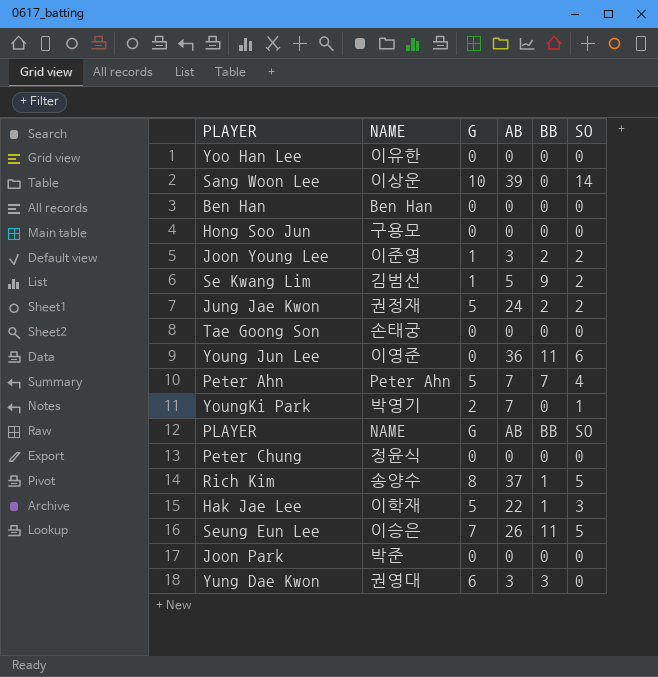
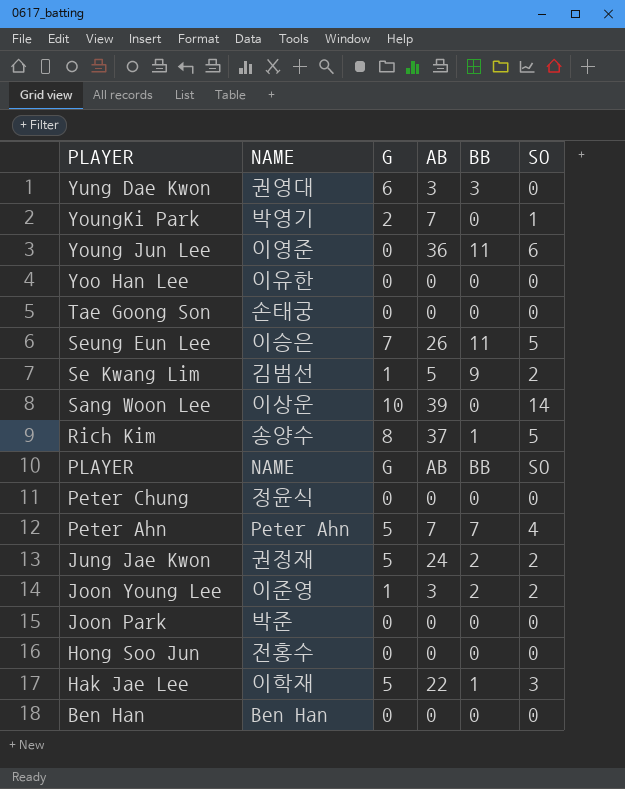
row order: none -> PLAYER descending
Hong Soo Jun | NAME: 구용모 -> 전홍수

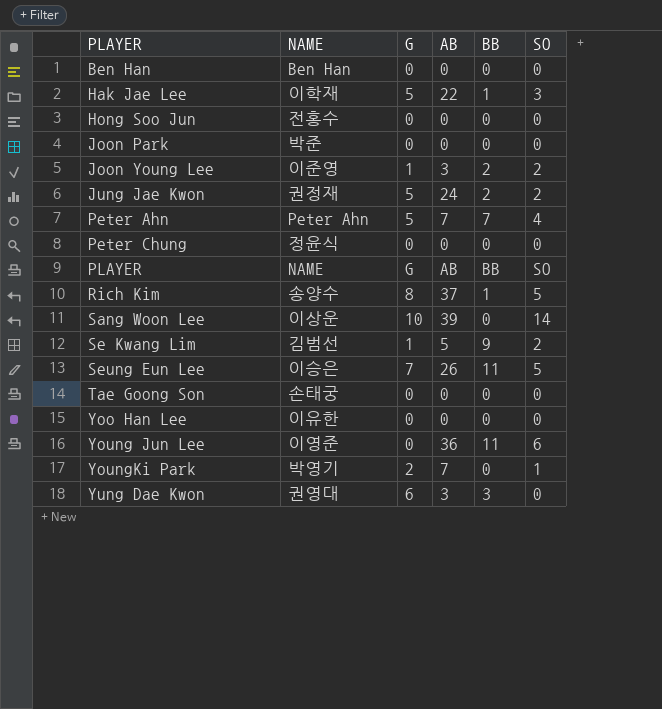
row order: PLAYER descending -> PLAYER ascending

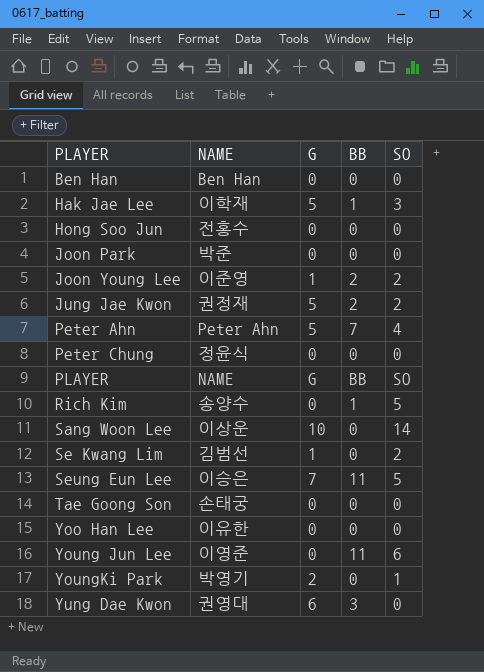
column AB | position: 4 -> none
Rich Kim | G: 8 -> 0
Se Kwang Lim | BB: 9 -> 0

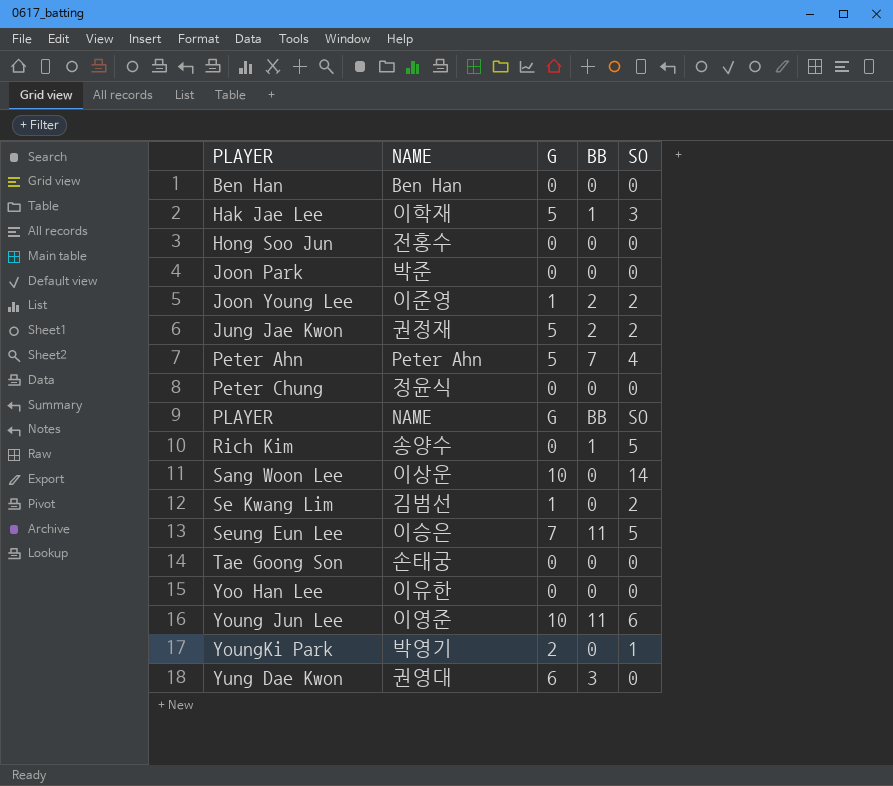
Young Jun Lee | G: 0 -> 10

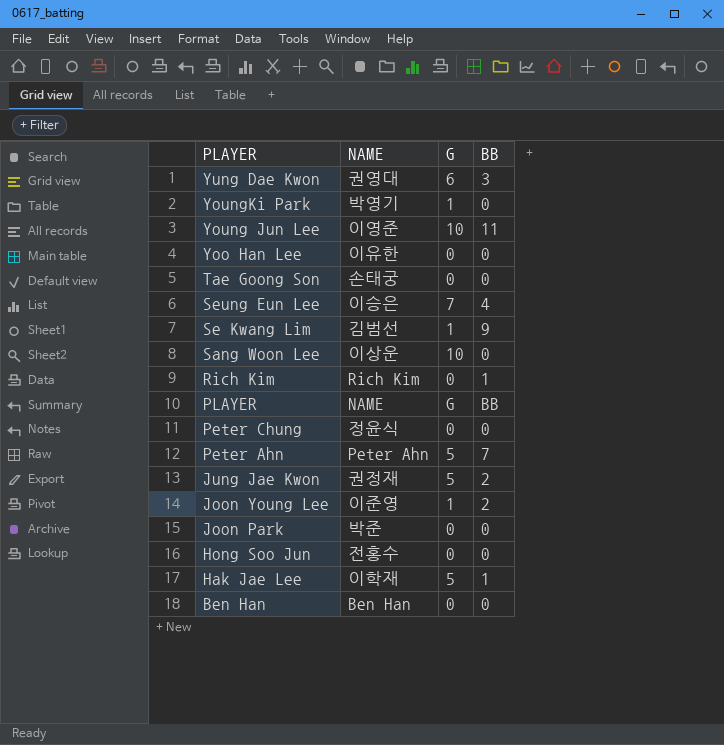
row order: PLAYER ascending -> PLAYER descending
column SO | position: 5 -> none
YoungKi Park | G: 2 -> 1
Seung Eun Lee | BB: 11 -> 4
Se Kwang Lim | BB: 0 -> 9
Rich Kim | NAME: 송양수 -> Rich Kim

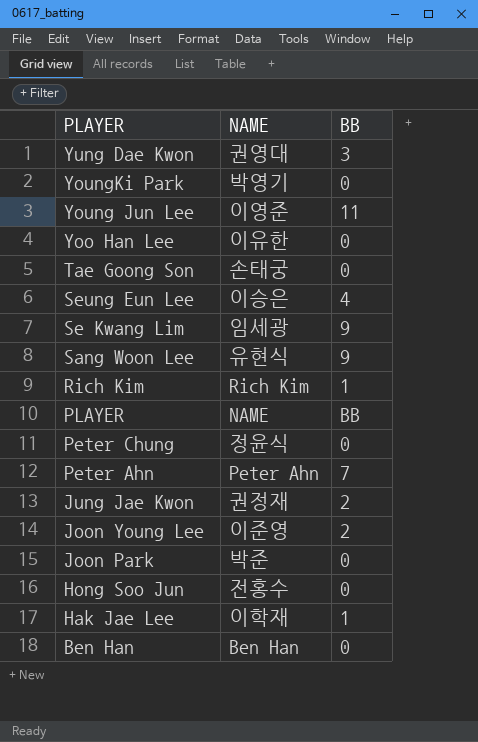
column G | position: 3 -> none
Se Kwang Lim | NAME: 김범선 -> 임세광
Sang Woon Lee | NAME: 이상운 -> 유현식
Sang Woon Lee | BB: 0 -> 9

